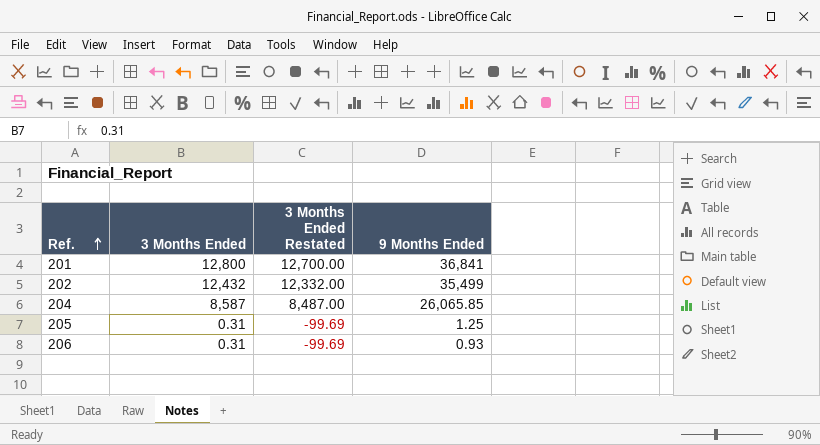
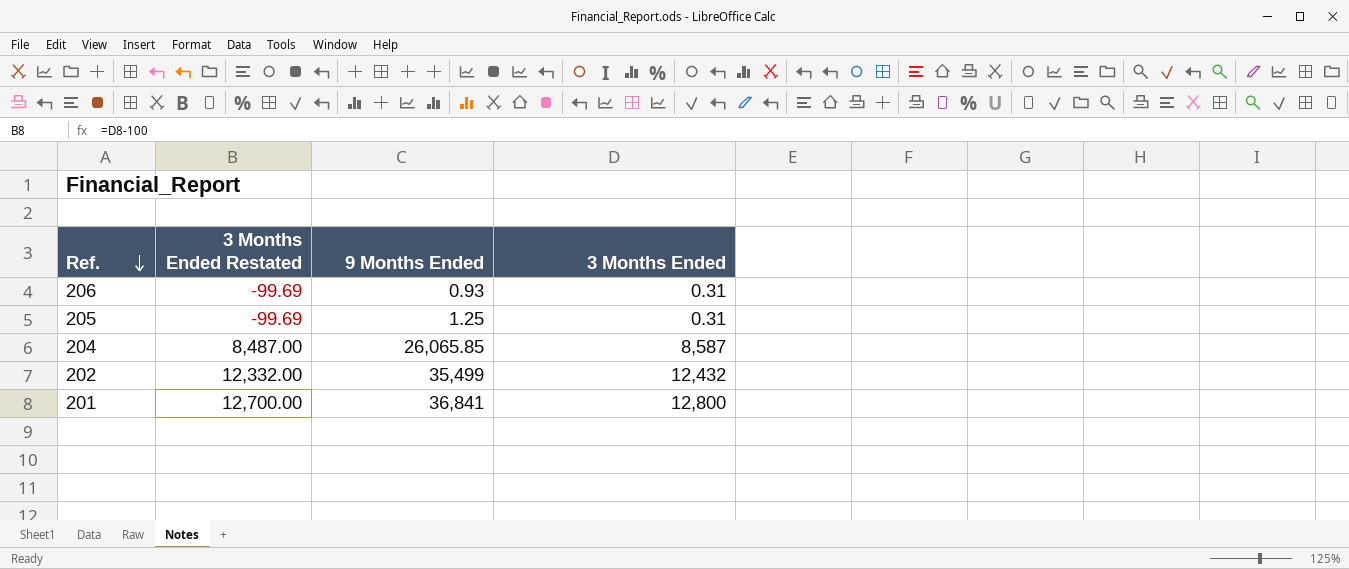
row order: Ref. ascending -> Ref. descending
column 3 Months Ended | position: 2 -> 4

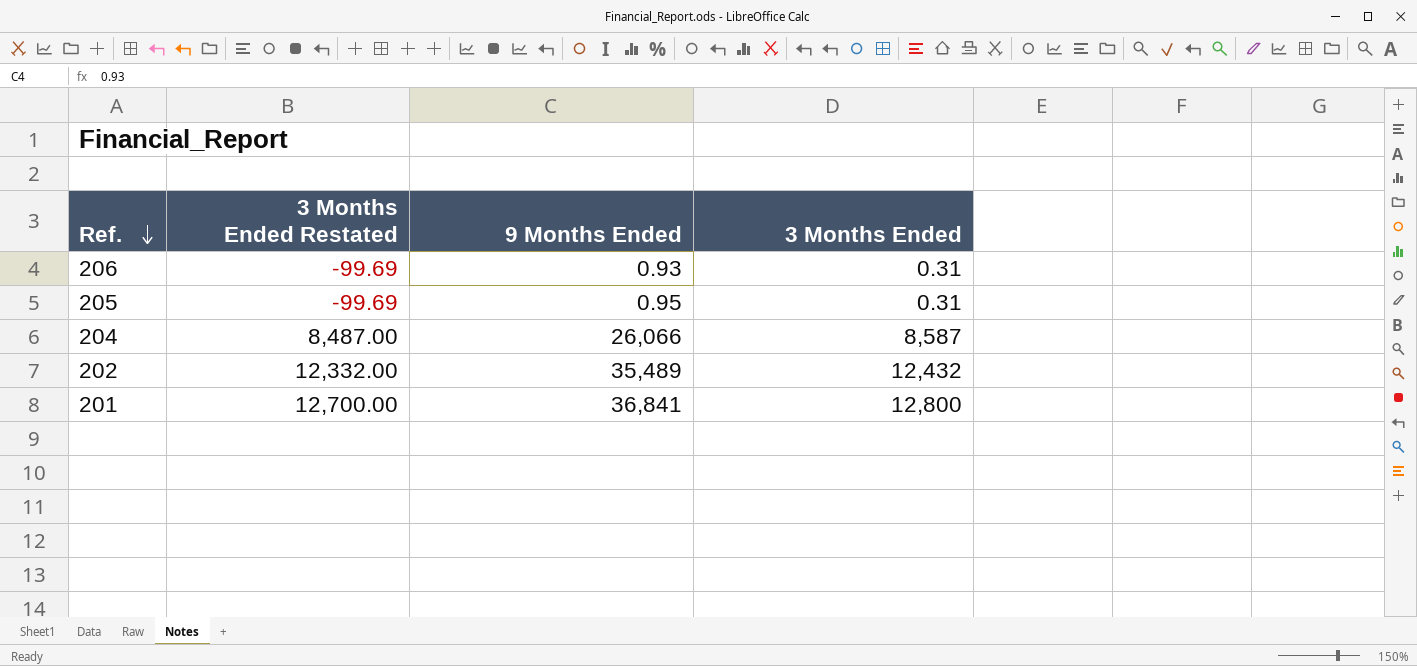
205 | 9 Months Ended: 1.25 -> 0.95
204 | 9 Months Ended: 26,065.85 -> 26,066
202 | 9 Months Ended: 35,499 -> 35,489

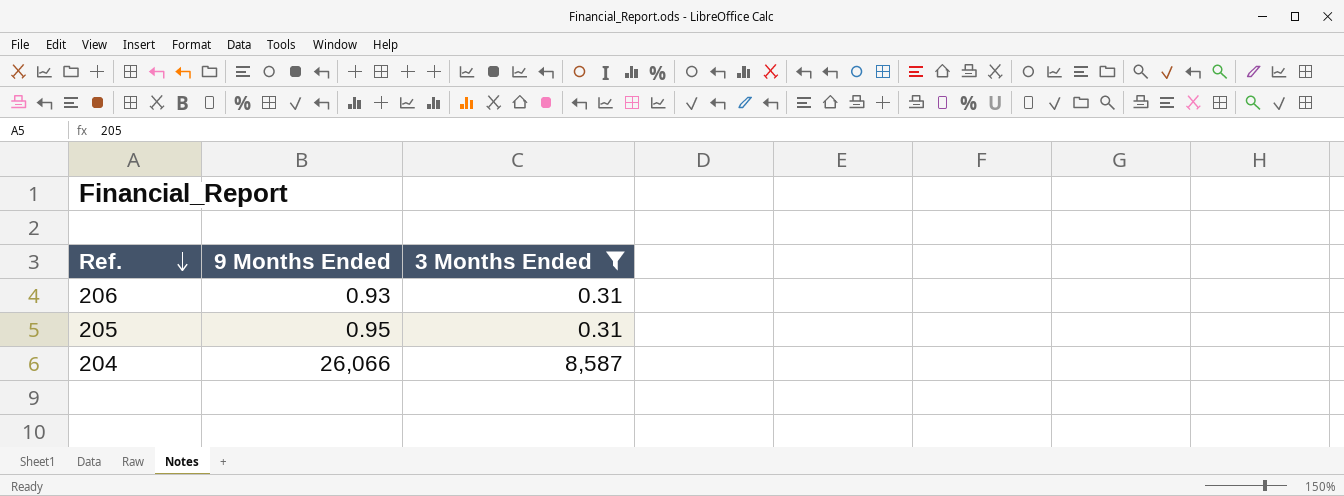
filter: none -> 3 Months Ended <= 8,587
column 3 Months Ended Restated | formula: [3 Months Ended] - 100 -> none

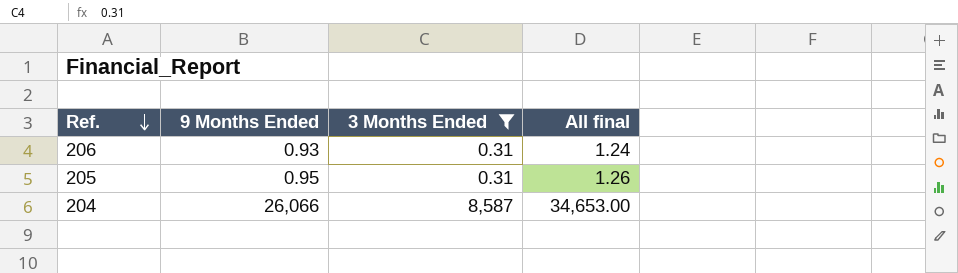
column All final | formula: none -> [9 Months Ended] + [3 Months Ended]

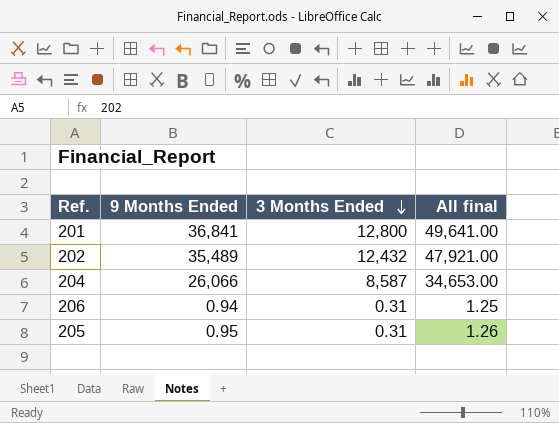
filter: 3 Months Ended <= 8,587 -> none
row order: Ref. descending -> 3 Months Ended descending
206 | 9 Months Ended: 0.93 -> 0.94
206 | All final: 1.24 -> 1.25

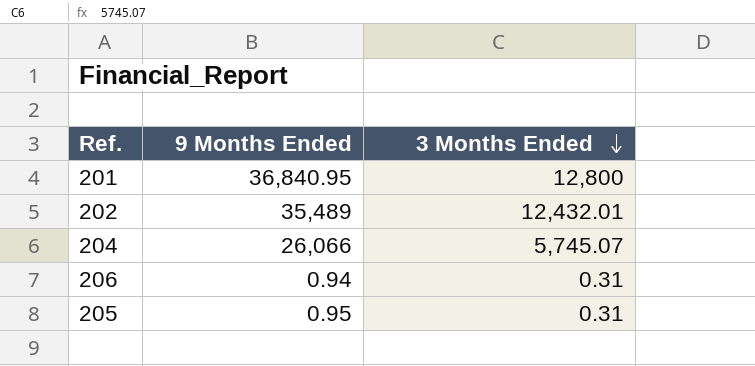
column All final | formula: [9 Months Ended] + [3 Months Ended] -> none
201 | 9 Months Ended: 36,841 -> 36,840.95
202 | 3 Months Ended: 12,432 -> 12,432.01
204 | 3 Months Ended: 8,587 -> 5,745.07

